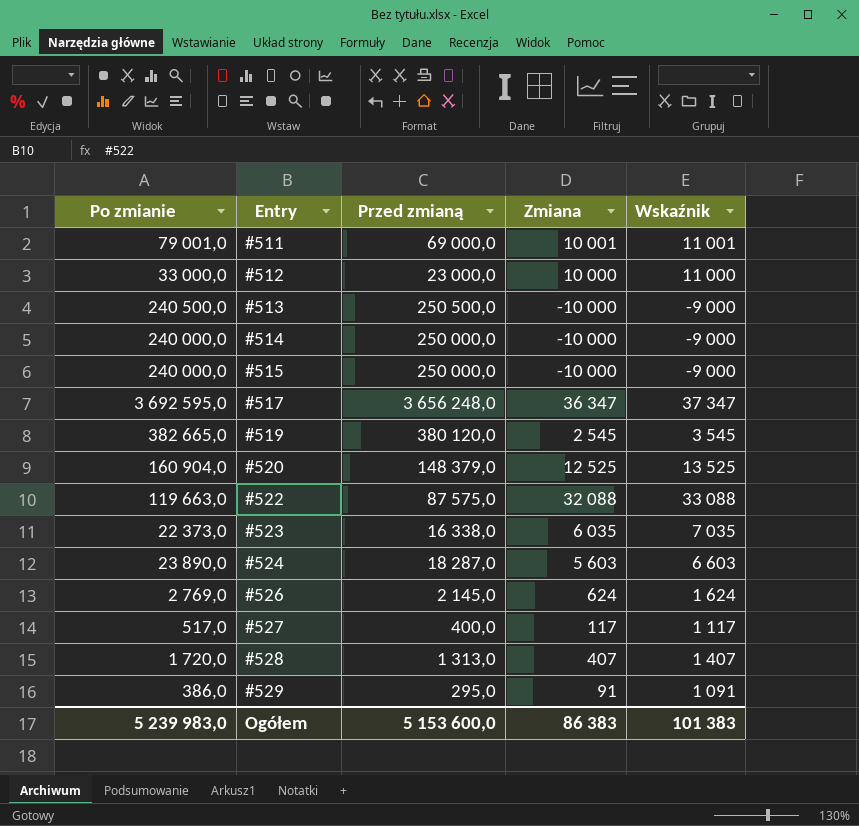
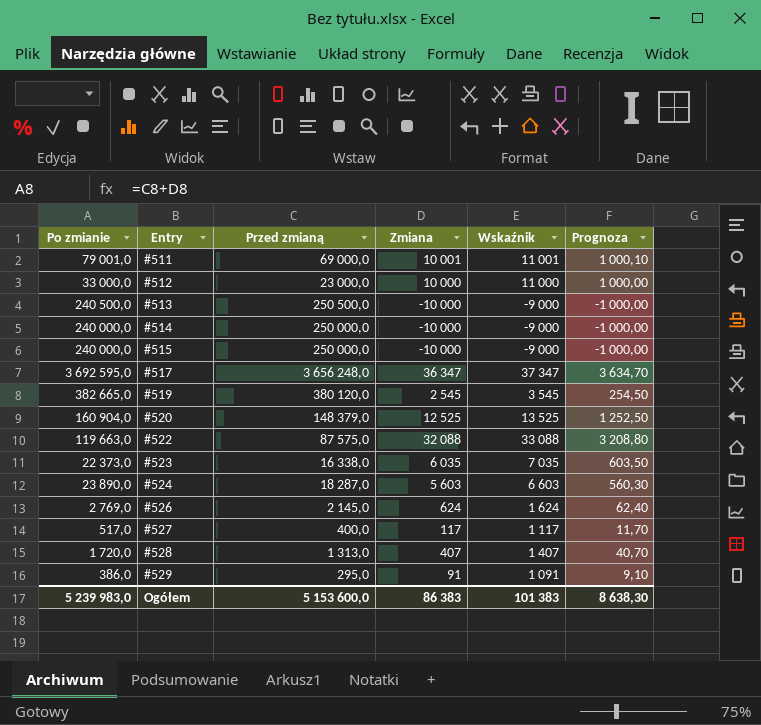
column Prognoza | formula: none -> [Zmiana] * 0,1

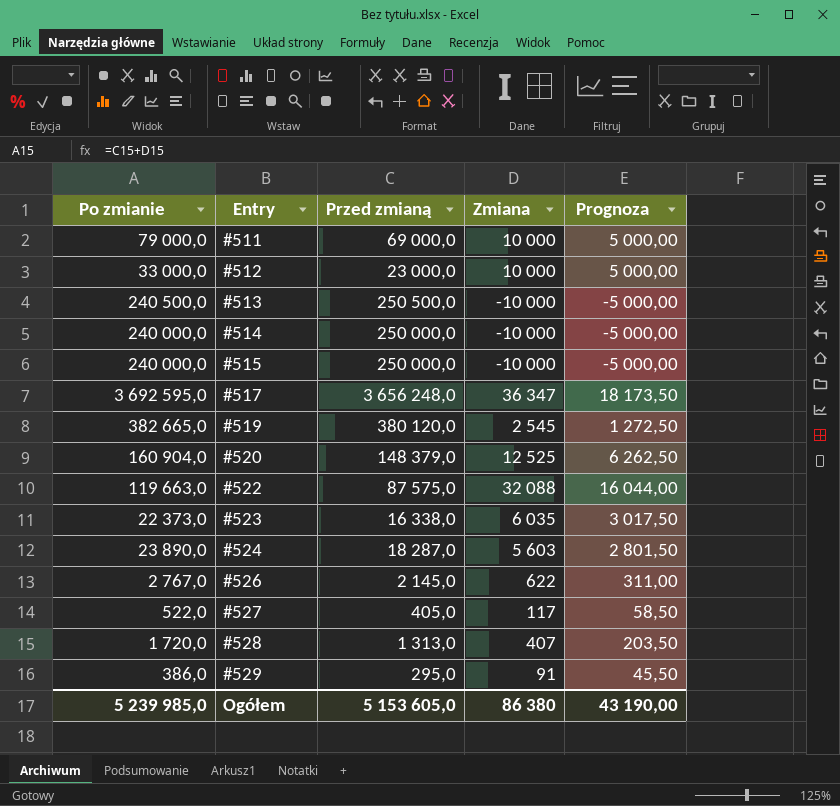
column Wskaźnik | formula: [Zmiana] + 1000 -> none
column Prognoza | formula: [Zmiana] * 0,1 -> [Zmiana] * 0,5
#511 | Po zmianie: 79 001,0 -> 79 000,0
#511 | Zmiana: 10 001 -> 10 000
#526 | Po zmianie: 2 769,0 -> 2 767,0
#526 | Zmiana: 624 -> 622
#527 | Po zmianie: 517,0 -> 522,0
#527 | Przed zmianą: 400,0 -> 405,0
Ogółem | Po zmianie: 5 239 983,0 -> 5 239 985,0
Ogółem | Przed zmianą: 5 153 600,0 -> 5 153 605,0
Ogółem | Zmiana: 86 383 -> 86 380
Ogółem | Prognoza: 8 638,30 -> 43 190,00

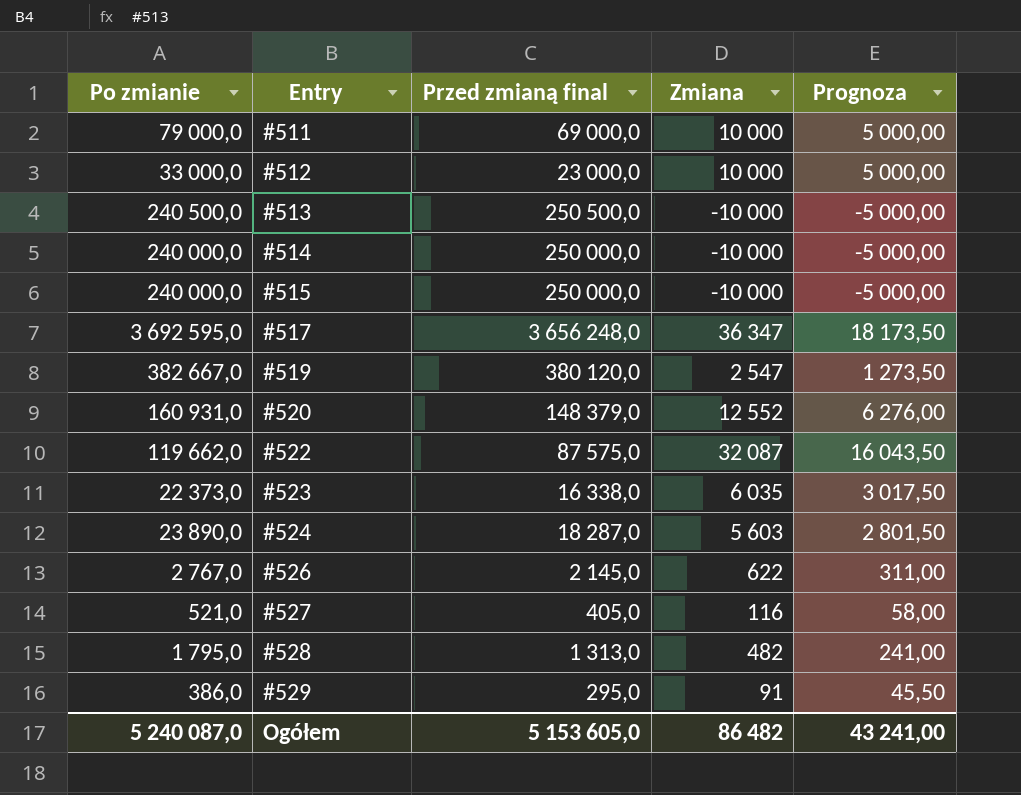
column name: Przed zmianą -> Przed zmianą final
#519 | Po zmianie: 382 665,0 -> 382 667,0
#519 | Zmiana: 2 545 -> 2 547
#519 | Prognoza: 1 272,50 -> 1 273,50
#520 | Po zmianie: 160 904,0 -> 160 931,0
#520 | Zmiana: 12 525 -> 12 552
#520 | Prognoza: 6 262,50 -> 6 276,00
#522 | Po zmianie: 119 663,0 -> 119 662,0
#522 | Zmiana: 32 088 -> 32 087
#522 | Prognoza: 16 044,00 -> 16 043,50
#527 | Po zmianie: 522,0 -> 521,0
#527 | Zmiana: 117 -> 116
#527 | Prognoza: 58,50 -> 58,00
#528 | Po zmianie: 1 720,0 -> 1 795,0
#528 | Zmiana: 407 -> 482
#528 | Prognoza: 203,50 -> 241,00
Ogółem | Po zmianie: 5 239 985,0 -> 5 240 087,0
Ogółem | Zmiana: 86 380 -> 86 482
Ogółem | Prognoza: 43 190,00 -> 43 241,00

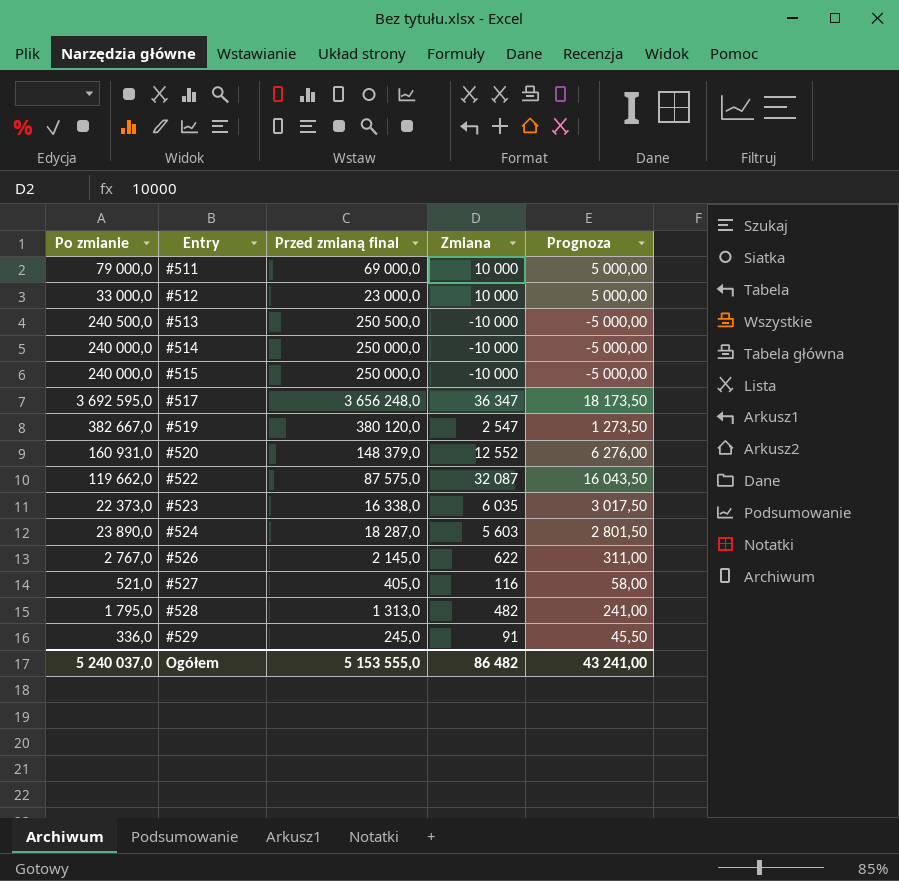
#529 | Po zmianie: 386,0 -> 336,0
#529 | Przed zmianą final: 295,0 -> 245,0
Ogółem | Po zmianie: 5 240 087,0 -> 5 240 037,0
Ogółem | Przed zmianą final: 5 153 605,0 -> 5 153 555,0

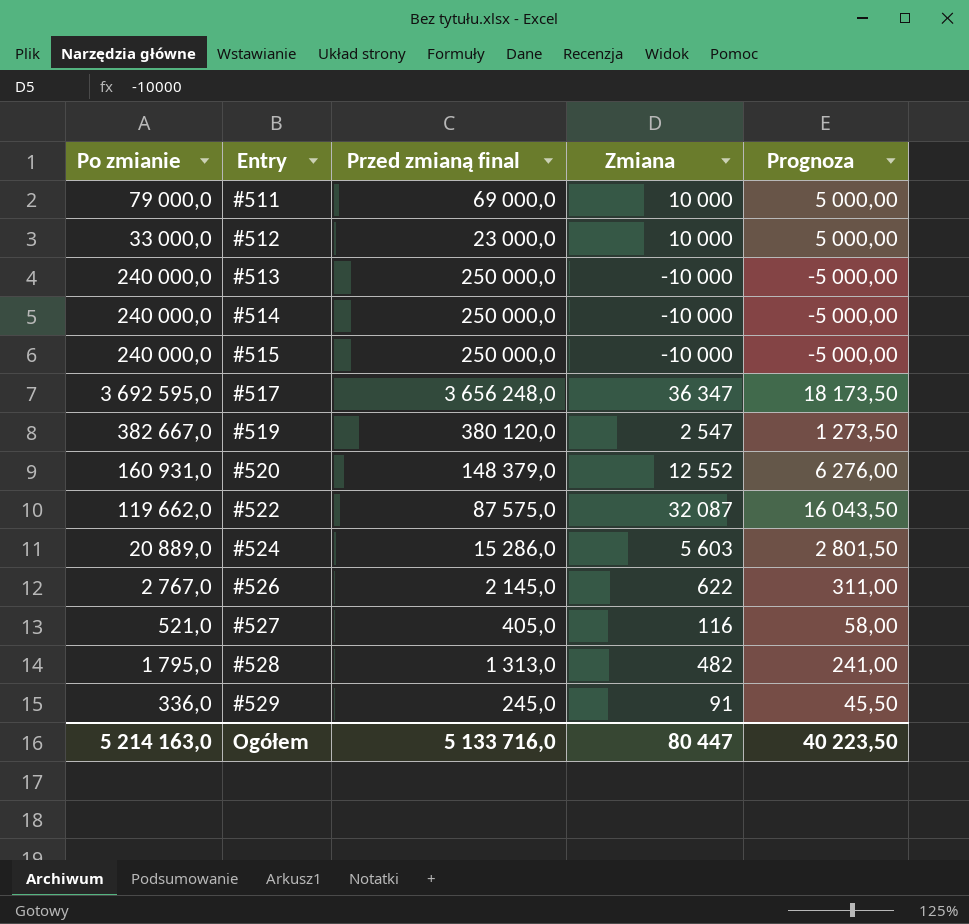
row #523: 22 373,0 | 16 338,0 | 6 035 | 3 017,50 -> none
#513 | Po zmianie: 240 500,0 -> 240 000,0
#513 | Przed zmianą final: 250 500,0 -> 250 000,0
#524 | Po zmianie: 23 890,0 -> 20 889,0
#524 | Przed zmianą final: 18 287,0 -> 15 286,0
Ogółem | Po zmianie: 5 240 037,0 -> 5 214 163,0
Ogółem | Przed zmianą final: 5 153 555,0 -> 5 133 716,0
Ogółem | Zmiana: 86 482 -> 80 447
Ogółem | Prognoza: 43 241,00 -> 40 223,50

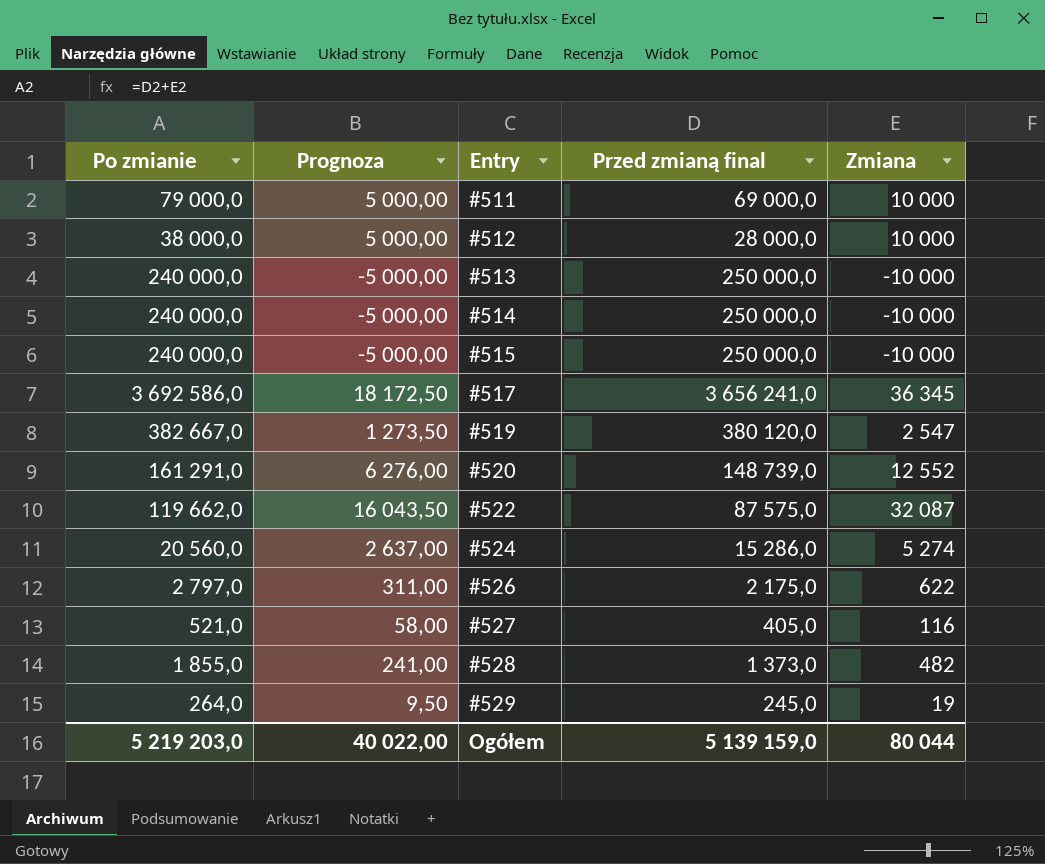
column Prognoza | position: 5 -> 2
#512 | Po zmianie: 33 000,0 -> 38 000,0
#512 | Przed zmianą final: 23 000,0 -> 28 000,0
#517 | Po zmianie: 3 692 595,0 -> 3 692 586,0
#517 | Prognoza: 18 173,50 -> 18 172,50
#517 | Przed zmianą final: 3 656 248,0 -> 3 656 241,0
#517 | Zmiana: 36 347 -> 36 345
#520 | Po zmianie: 160 931,0 -> 161 291,0
#520 | Przed zmianą final: 148 379,0 -> 148 739,0
#524 | Po zmianie: 20 889,0 -> 20 560,0
#524 | Prognoza: 2 801,50 -> 2 637,00
#524 | Zmiana: 5 603 -> 5 274
#526 | Po zmianie: 2 767,0 -> 2 797,0
#526 | Przed zmianą final: 2 145,0 -> 2 175,0
#528 | Po zmianie: 1 795,0 -> 1 855,0
#528 | Przed zmianą final: 1 313,0 -> 1 373,0
#529 | Po zmianie: 336,0 -> 264,0
#529 | Prognoza: 45,50 -> 9,50
#529 | Zmiana: 91 -> 19
Ogółem | Po zmianie: 5 214 163,0 -> 5 219 203,0
Ogółem | Prognoza: 40 223,50 -> 40 022,00
Ogółem | Przed zmianą final: 5 133 716,0 -> 5 139 159,0
Ogółem | Zmiana: 80 447 -> 80 044

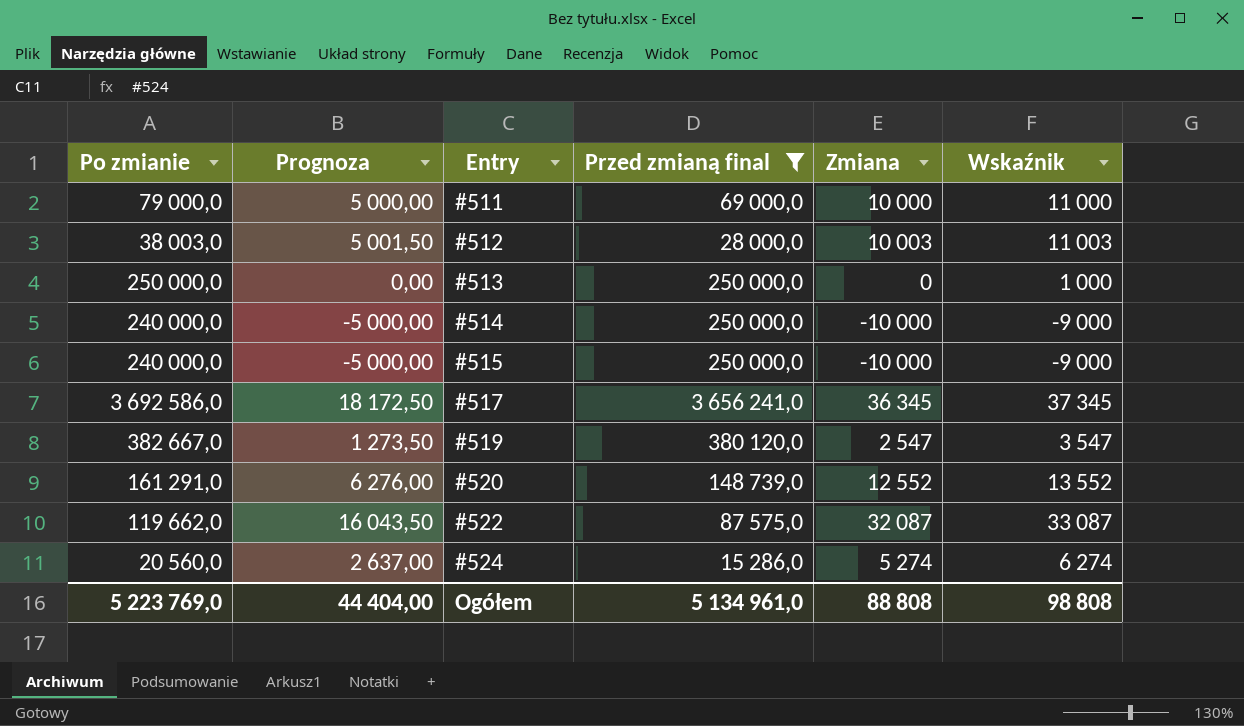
filter: none -> Przed zmianą final >= 15 286,0
column Wskaźnik | formula: none -> [Zmiana] + 1000
#512 | Po zmianie: 38 000,0 -> 38 003,0
#512 | Prognoza: 5 000,00 -> 5 001,50
#512 | Zmiana: 10 000 -> 10 003
#513 | Po zmianie: 240 000,0 -> 250 000,0
#513 | Prognoza: -5 000,00 -> 0,00
#513 | Zmiana: -10 000 -> 0
Ogółem | Po zmianie: 5 219 203,0 -> 5 223 769,0
Ogółem | Prognoza: 40 022,00 -> 44 404,00
Ogółem | Przed zmianą final: 5 139 159,0 -> 5 134 961,0
Ogółem | Zmiana: 80 044 -> 88 808

